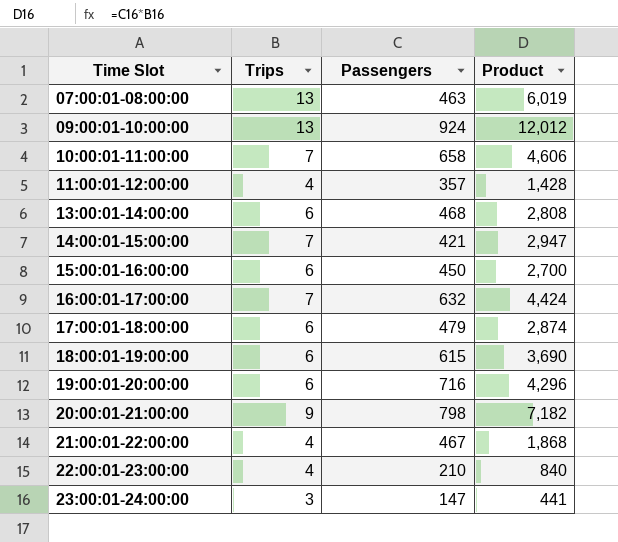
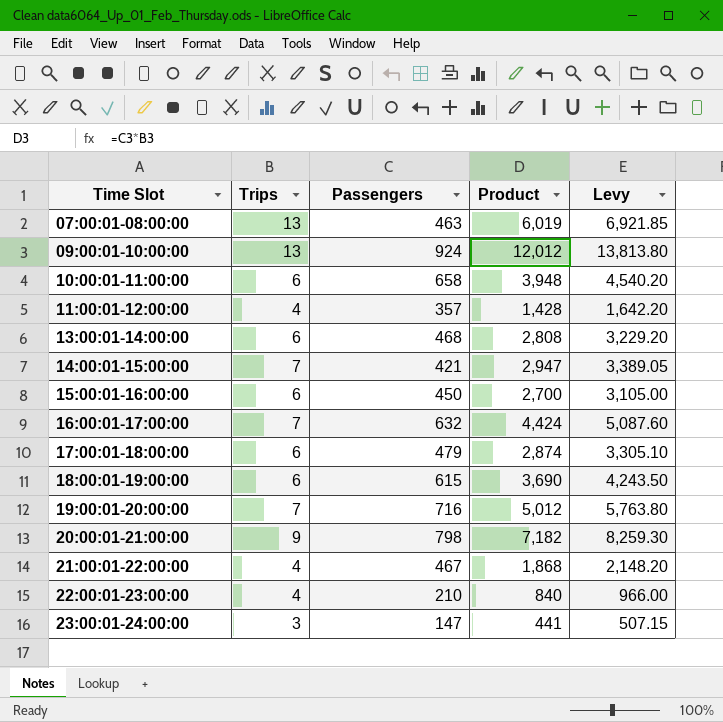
column Levy | formula: none -> [Product] * 1.15
10:00:01-11:00:00 | Trips: 7 -> 6
10:00:01-11:00:00 | Product: 4,606 -> 3,948
19:00:01-20:00:00 | Trips: 6 -> 7
19:00:01-20:00:00 | Product: 4,296 -> 5,012

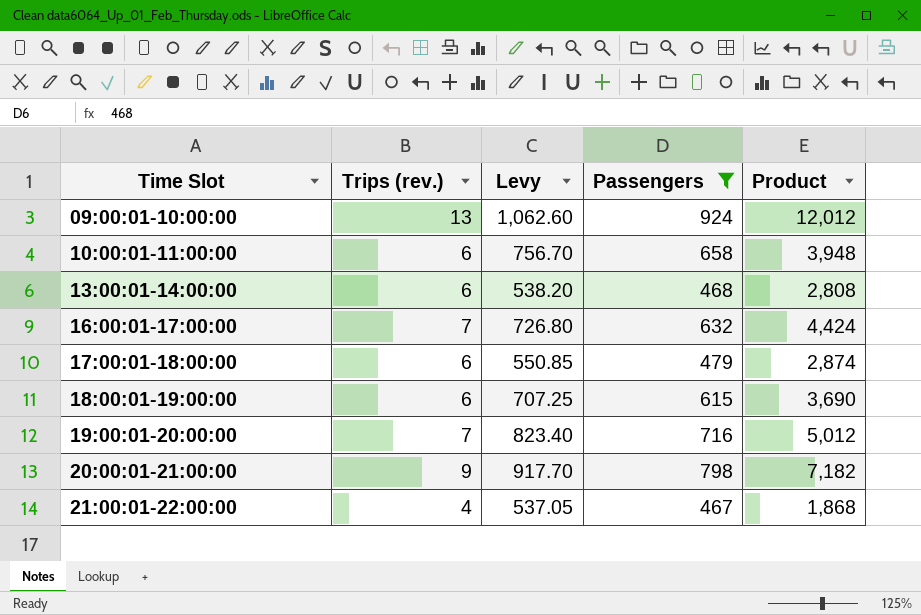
filter: none -> Passengers >= 467
column name: Trips -> Trips (rev.)
column Levy | formula: [Product] * 1.15 -> [Passengers] * 1.15
column Levy | position: 5 -> 3

